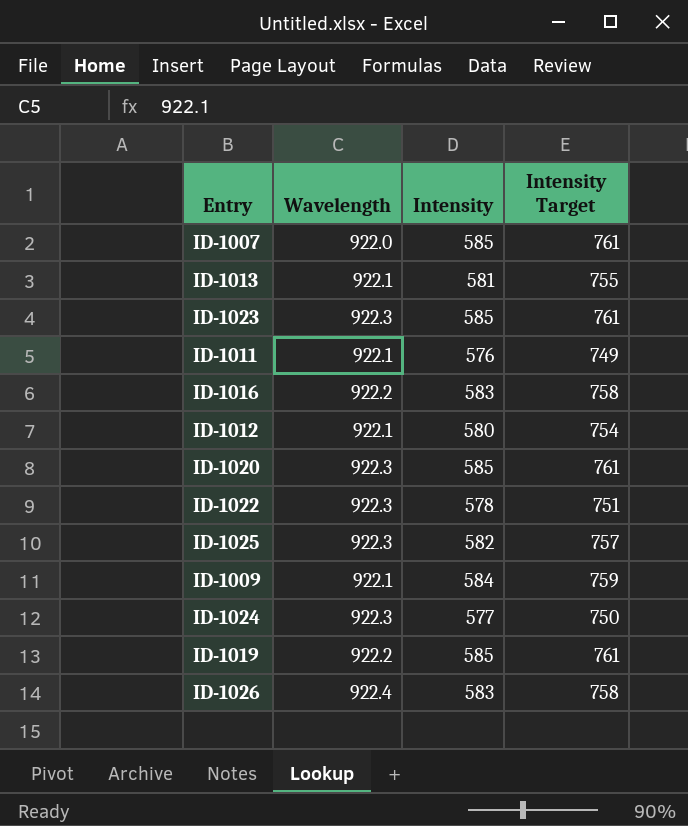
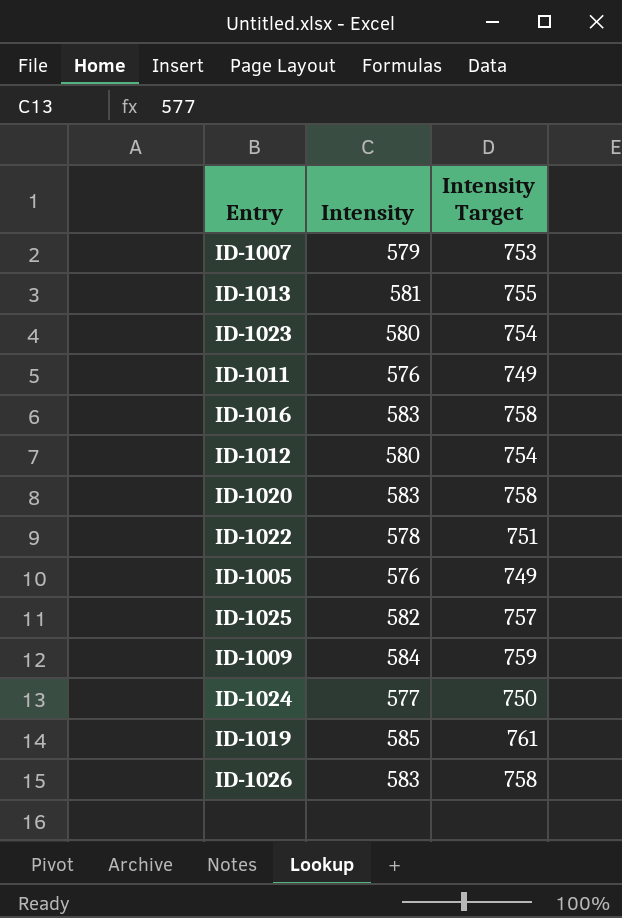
column Wavelength | position: 2 -> none
ID-1007 | Intensity: 585 -> 579
ID-1007 | Intensity Target: 761 -> 753
ID-1023 | Intensity: 585 -> 580
ID-1023 | Intensity Target: 761 -> 754
ID-1020 | Intensity: 585 -> 583
ID-1020 | Intensity Target: 761 -> 758
row ID-1005: none -> 576 | 749

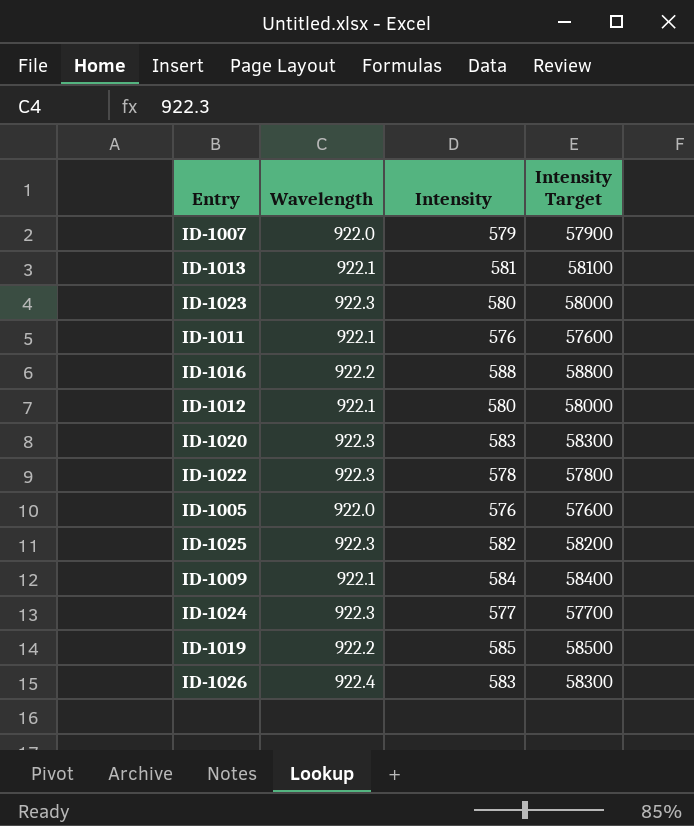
column Wavelength | position: none -> 2
column Intensity Target | formula: [Intensity] * 1.3 -> [Intensity] * 100
ID-1016 | Intensity: 583 -> 588

